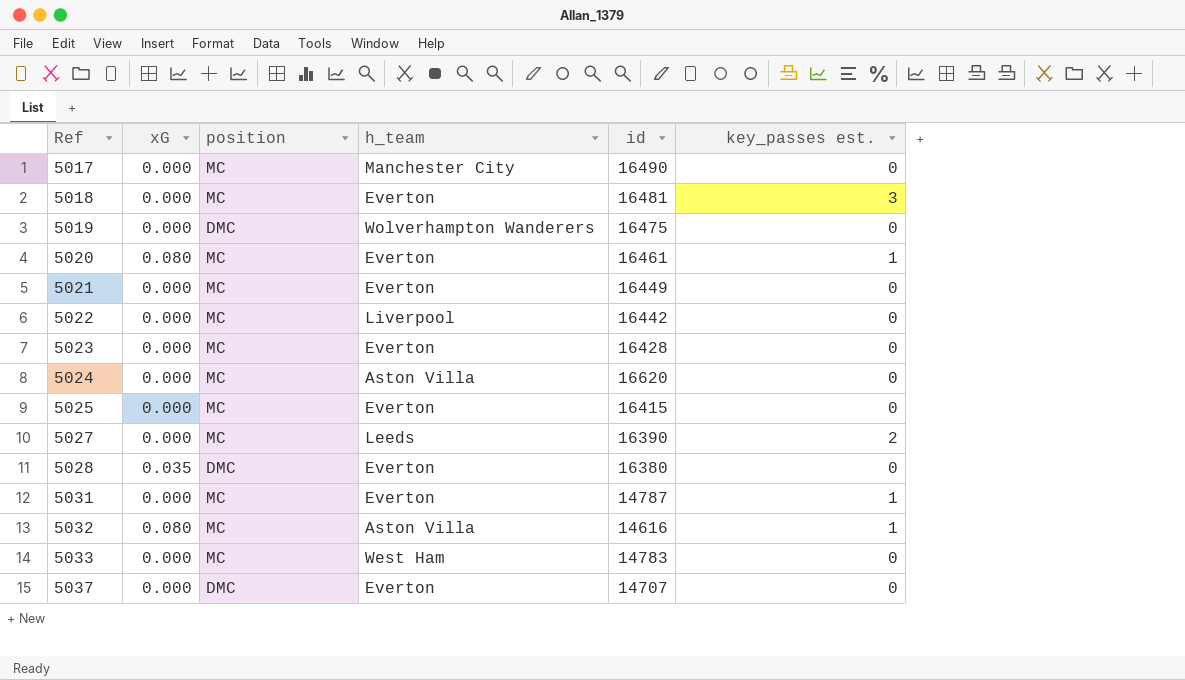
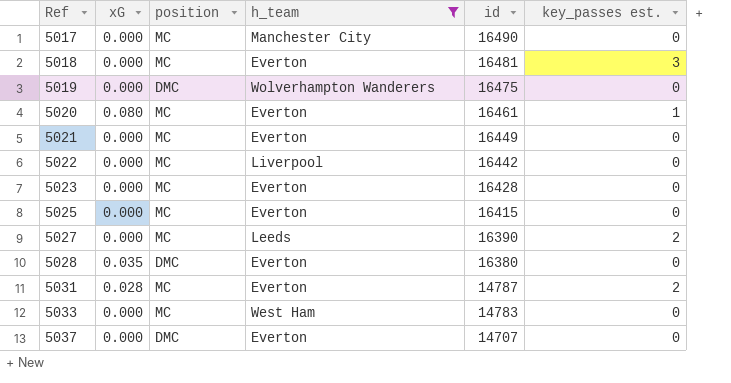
filter: none -> h_team != Aston Villa
5031 | xG: 0.000 -> 0.028
5031 | key_passes est.: 1 -> 2

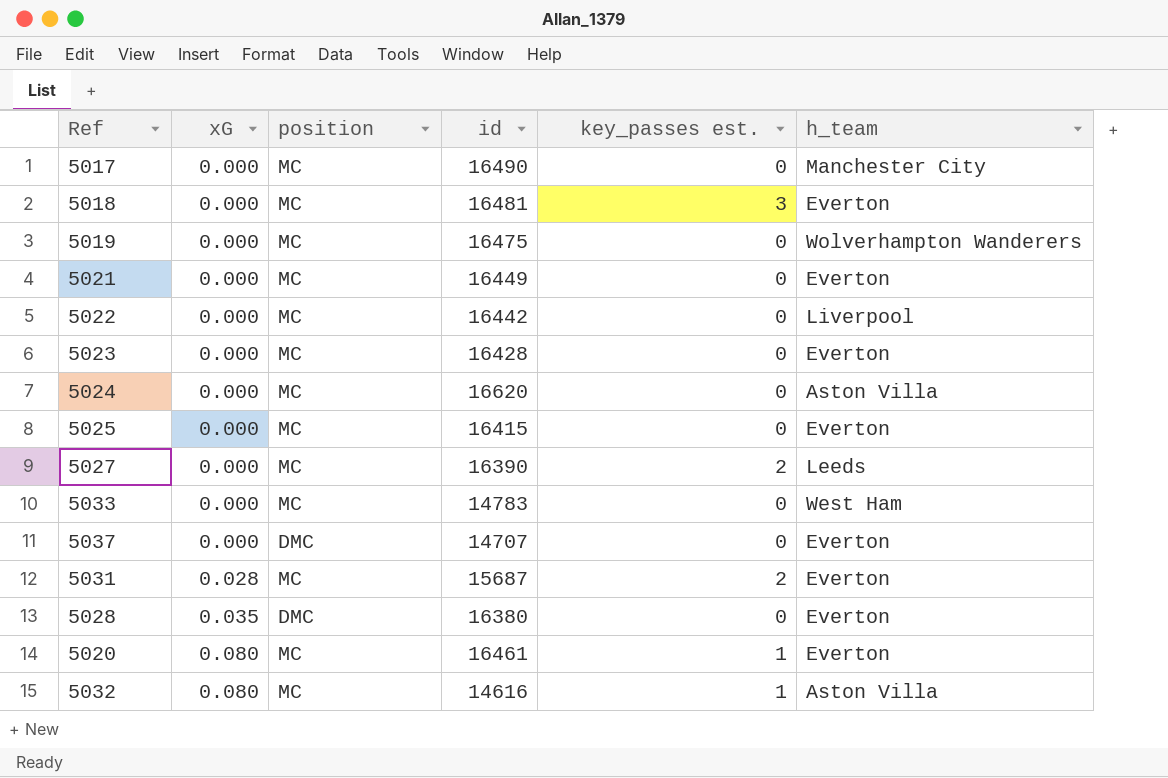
filter: h_team != Aston Villa -> none
row order: Ref ascending -> xG ascending
column h_team | position: 4 -> 6
5019 | position: DMC -> MC
5031 | id: 14787 -> 15687

